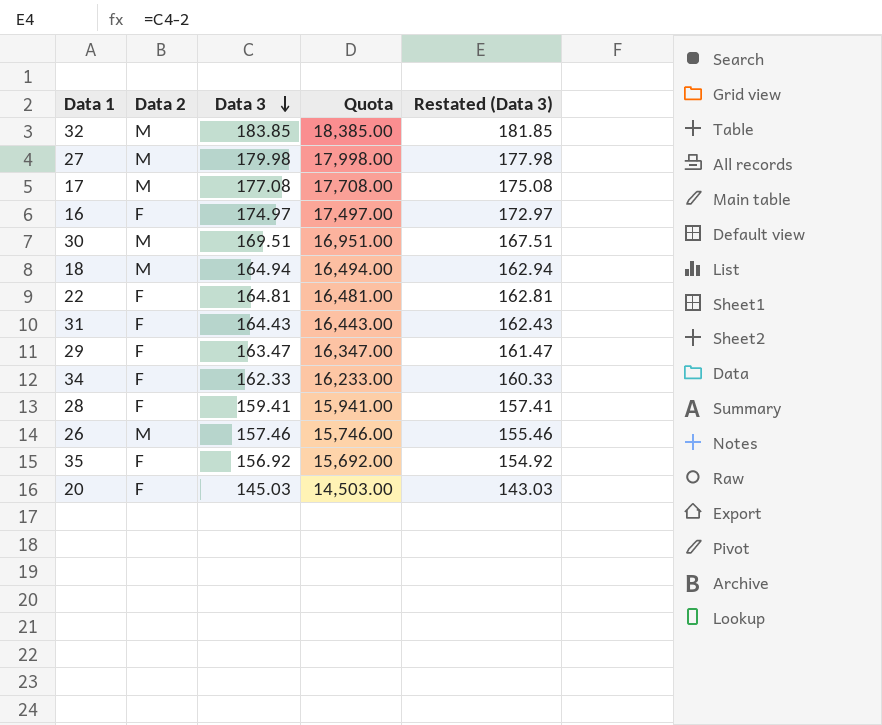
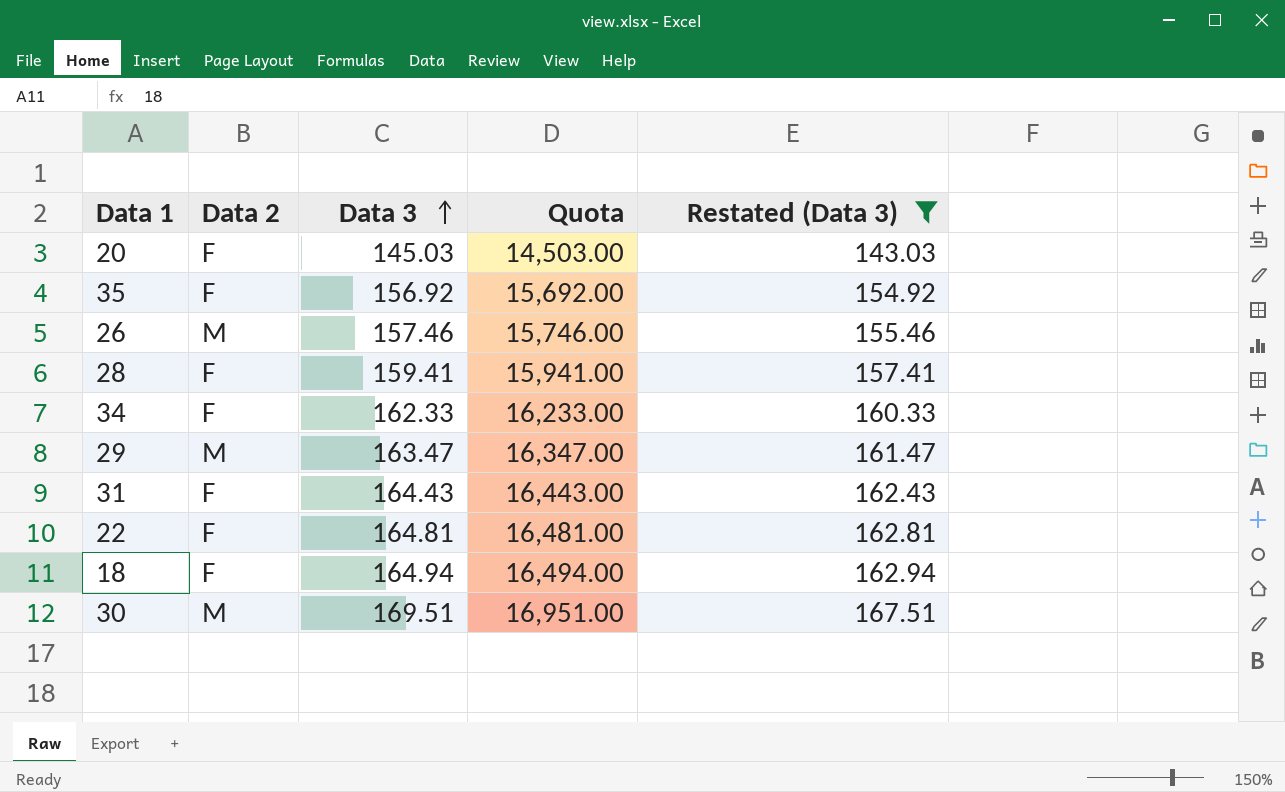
filter: none -> Restated (Data 3) <= 167.51
row order: Data 3 descending -> Data 3 ascending
29 | Data 2: F -> M
18 | Data 2: M -> F

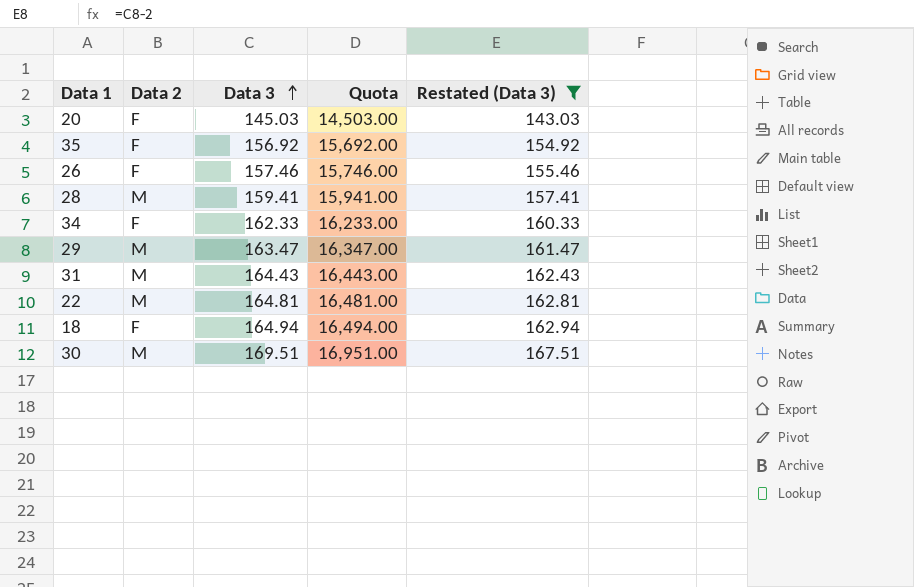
26 | Data 2: M -> F
28 | Data 2: F -> M
31 | Data 2: F -> M
22 | Data 2: F -> M

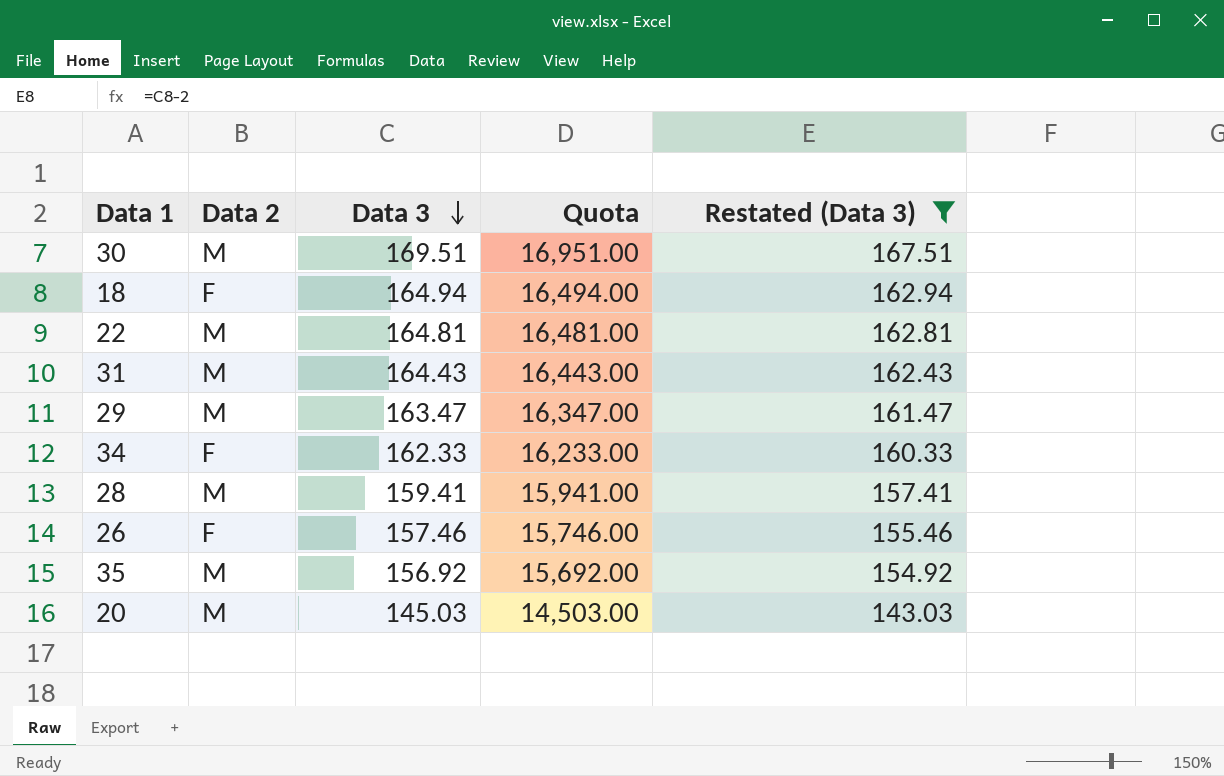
row order: Data 3 ascending -> Data 3 descending
35 | Data 2: F -> M
20 | Data 2: F -> M

